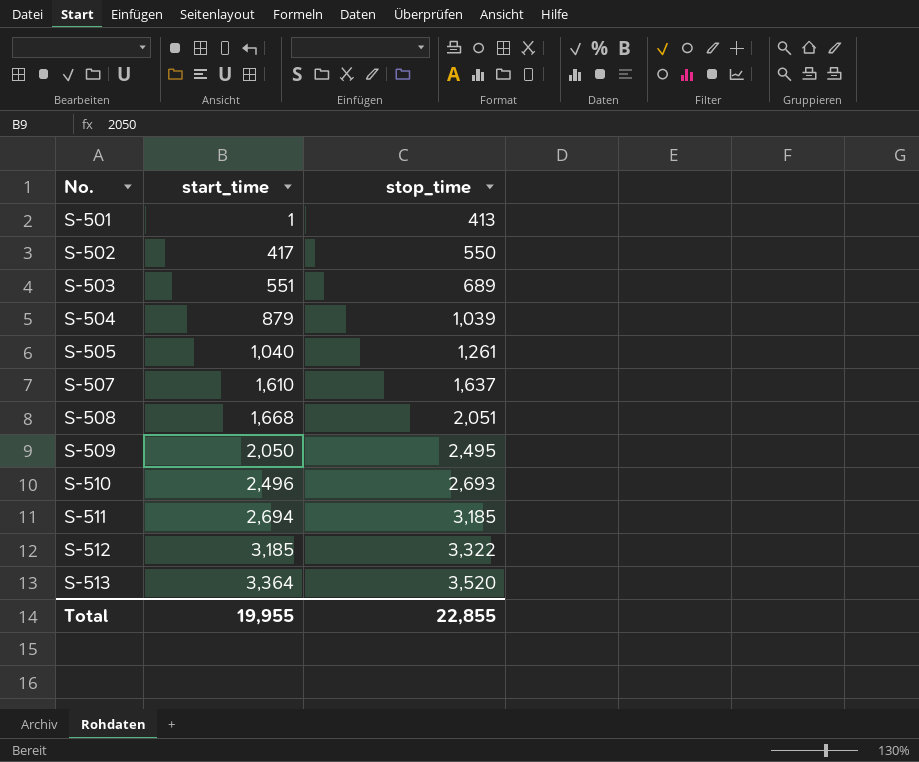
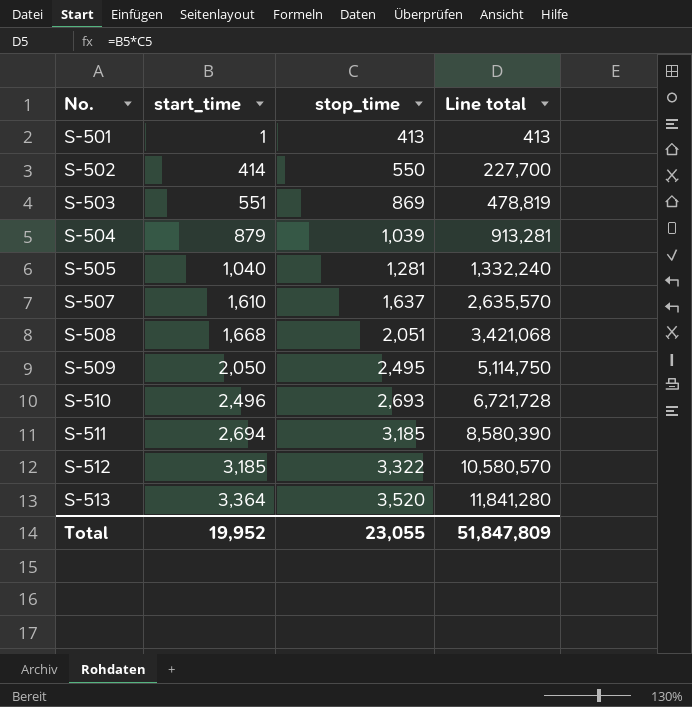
column Line total | formula: none -> [start_time] * [stop_time]
S-502 | start_time: 417 -> 414
S-503 | stop_time: 689 -> 869
S-505 | stop_time: 1,261 -> 1,281
Total | start_time: 19,955 -> 19,952
Total | stop_time: 22,855 -> 23,055

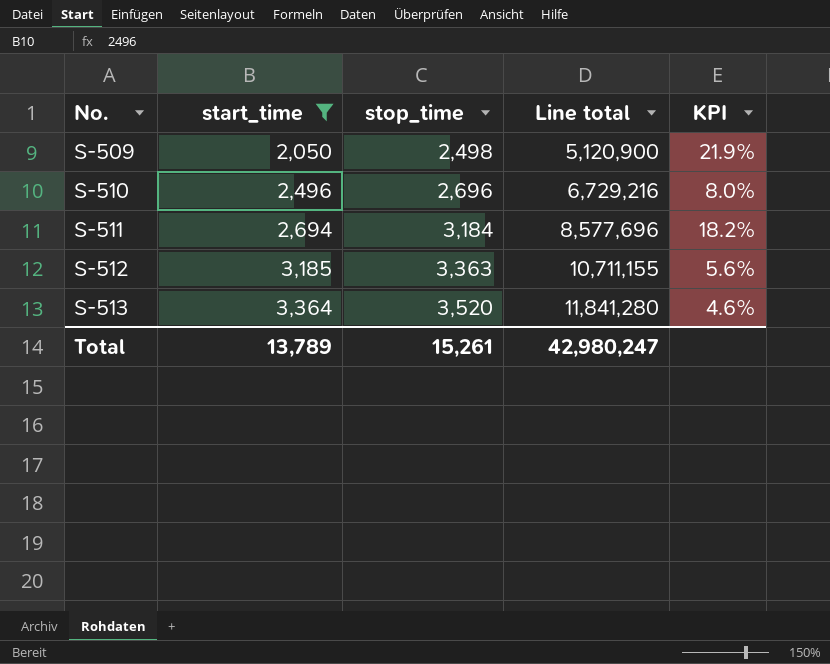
filter: none -> start_time >= 2,050
column KPI | formula: none -> ([stop_time] - [start_time]) / [start_time]
S-509 | stop_time: 2,495 -> 2,498
S-509 | Line total: 5,114,750 -> 5,120,900
S-510 | stop_time: 2,693 -> 2,696
S-510 | Line total: 6,721,728 -> 6,729,216
S-511 | stop_time: 3,185 -> 3,184
S-511 | Line total: 8,580,390 -> 8,577,696
S-512 | stop_time: 3,322 -> 3,363
S-512 | Line total: 10,580,570 -> 10,711,155
Total | start_time: 19,952 -> 13,789
Total | stop_time: 23,055 -> 15,261
Total | Line total: 51,847,809 -> 42,980,247

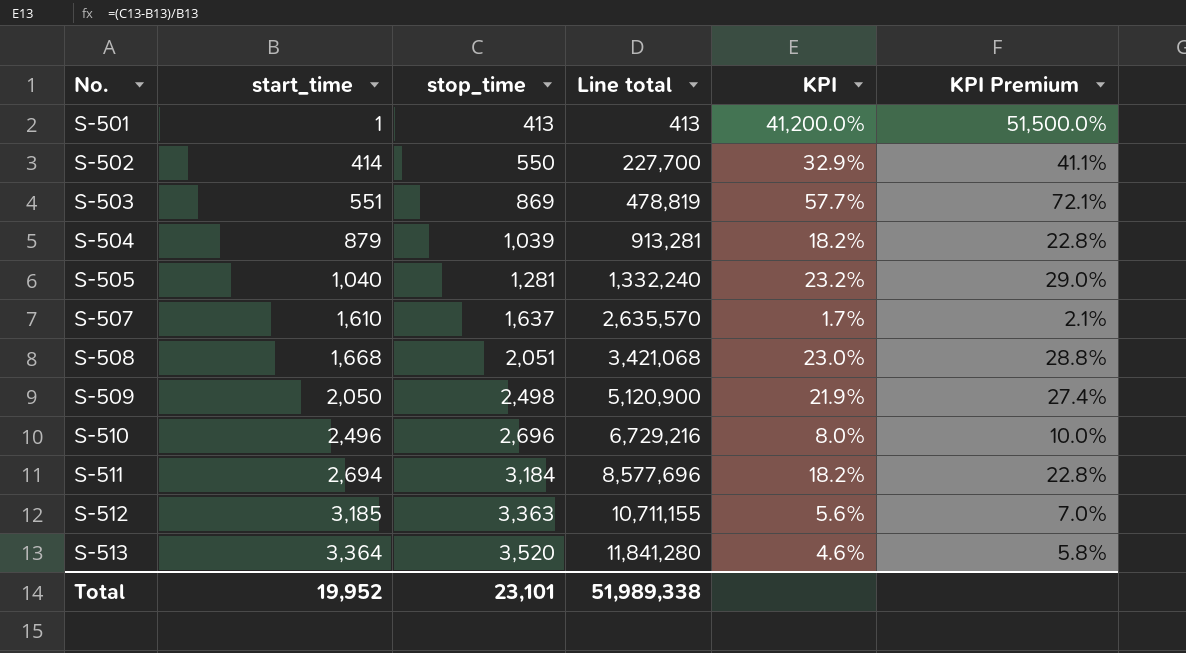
filter: start_time >= 2,050 -> none
column KPI Premium | formula: none -> [KPI] * 1.25
Total | start_time: 13,789 -> 19,952
Total | stop_time: 15,261 -> 23,101
Total | Line total: 42,980,247 -> 51,989,338

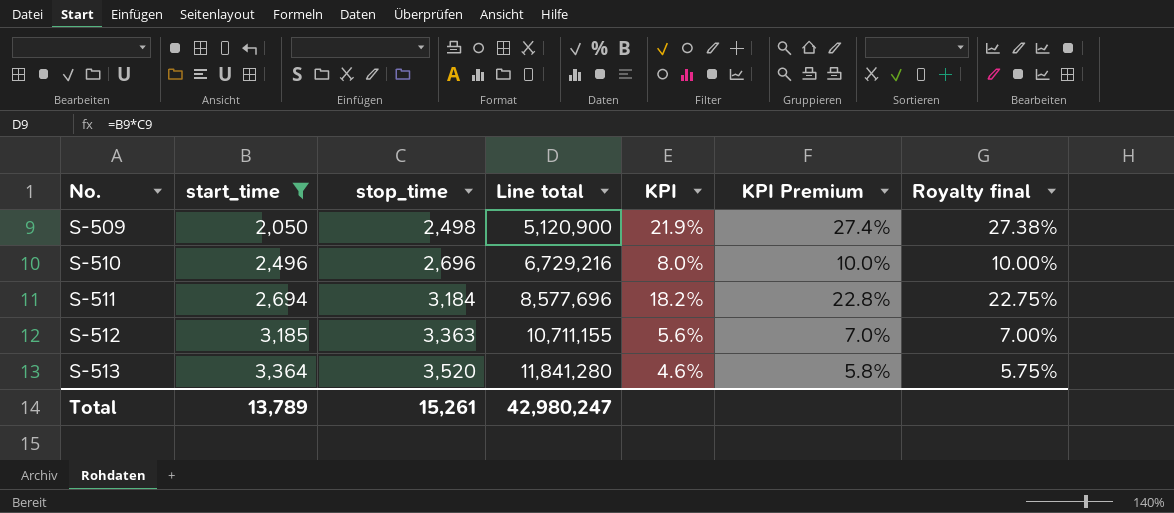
filter: none -> start_time >= 2,050
column Royalty final | formula: none -> [KPI] * 1.25
Total | start_time: 19,952 -> 13,789
Total | stop_time: 23,101 -> 15,261
Total | Line total: 51,989,338 -> 42,980,247

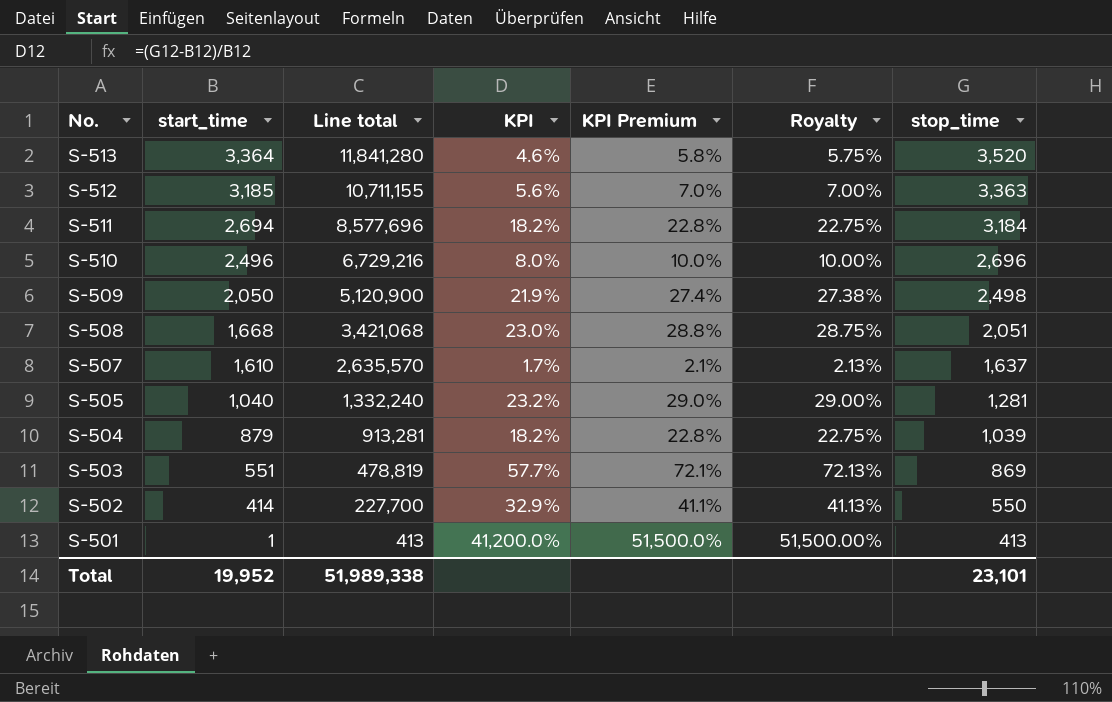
filter: start_time >= 2,050 -> none
row order: No. ascending -> No. descending
column name: Royalty final -> Royalty
column stop_time | position: 3 -> 7
Total | start_time: 13,789 -> 19,952
Total | Line total: 42,980,247 -> 51,989,338
Total | stop_time: 15,261 -> 23,101

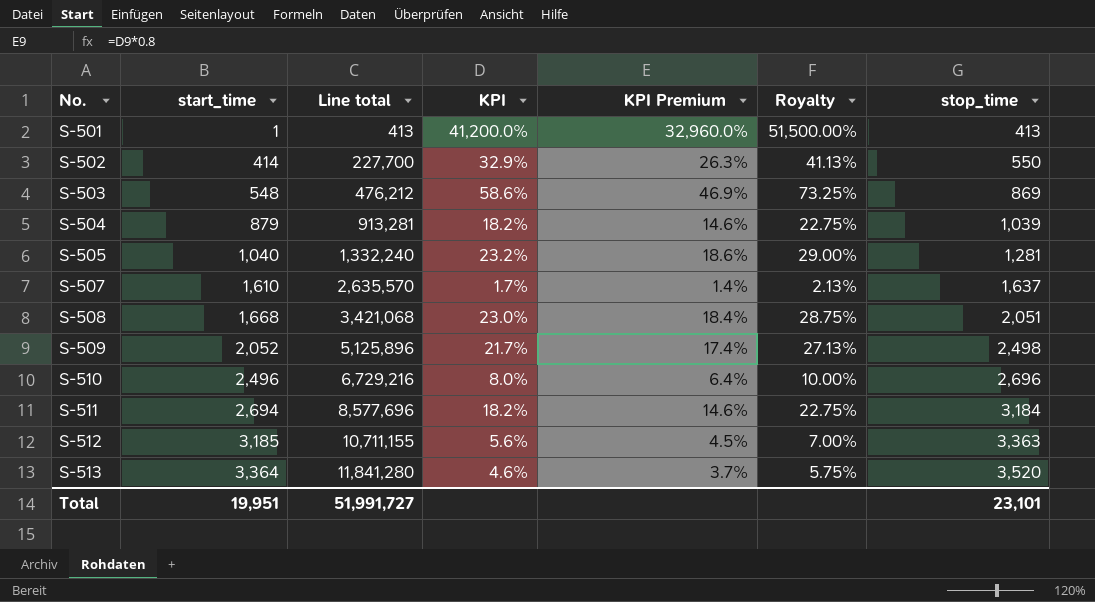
row order: No. descending -> No. ascending
column KPI Premium | formula: [KPI] * 1.25 -> [KPI] * 0.8
S-503 | start_time: 551 -> 548
S-503 | Line total: 478,819 -> 476,212
S-503 | KPI: 57.7% -> 58.6%
S-503 | Royalty: 72.13% -> 73.25%
S-509 | start_time: 2,050 -> 2,052
S-509 | Line total: 5,120,900 -> 5,125,896
S-509 | KPI: 21.9% -> 21.7%
S-509 | Royalty: 27.38% -> 27.13%
Total | start_time: 19,952 -> 19,951
Total | Line total: 51,989,338 -> 51,991,727

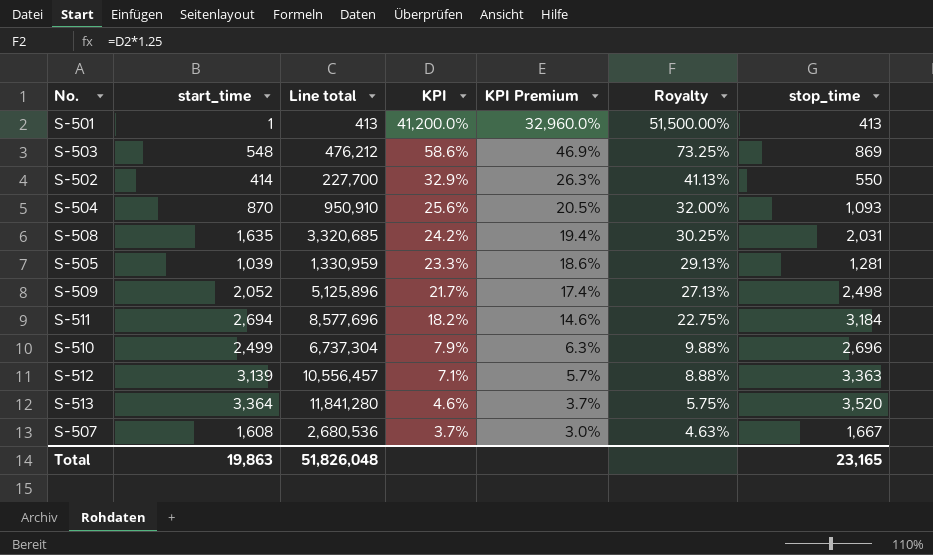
row order: No. ascending -> KPI descending
S-504 | start_time: 879 -> 870
S-504 | Line total: 913,281 -> 950,910
S-504 | KPI: 18.2% -> 25.6%
S-504 | KPI Premium: 14.6% -> 20.5%
S-504 | Royalty: 22.75% -> 32.00%
S-504 | stop_time: 1,039 -> 1,093
S-508 | start_time: 1,668 -> 1,635
S-508 | Line total: 3,421,068 -> 3,320,685
S-508 | KPI: 23.0% -> 24.2%
S-508 | KPI Premium: 18.4% -> 19.4%
S-508 | Royalty: 28.75% -> 30.25%
S-508 | stop_time: 2,051 -> 2,031
S-505 | start_time: 1,040 -> 1,039
S-505 | Line total: 1,332,240 -> 1,330,959
S-505 | KPI: 23.2% -> 23.3%
S-505 | Royalty: 29.00% -> 29.13%
S-510 | start_time: 2,496 -> 2,499
S-510 | Line total: 6,729,216 -> 6,737,304
S-510 | KPI: 8.0% -> 7.9%
S-510 | KPI Premium: 6.4% -> 6.3%
S-510 | Royalty: 10.00% -> 9.88%
S-512 | start_time: 3,185 -> 3,139
S-512 | Line total: 10,711,155 -> 10,556,457
S-512 | KPI: 5.6% -> 7.1%
S-512 | KPI Premium: 4.5% -> 5.7%
S-512 | Royalty: 7.00% -> 8.88%
S-507 | start_time: 1,610 -> 1,608
S-507 | Line total: 2,635,570 -> 2,680,536
S-507 | KPI: 1.7% -> 3.7%
S-507 | KPI Premium: 1.4% -> 3.0%
S-507 | Royalty: 2.13% -> 4.63%
S-507 | stop_time: 1,637 -> 1,667
Total | start_time: 19,951 -> 19,863
Total | Line total: 51,991,727 -> 51,826,048
Total | stop_time: 23,101 -> 23,165

